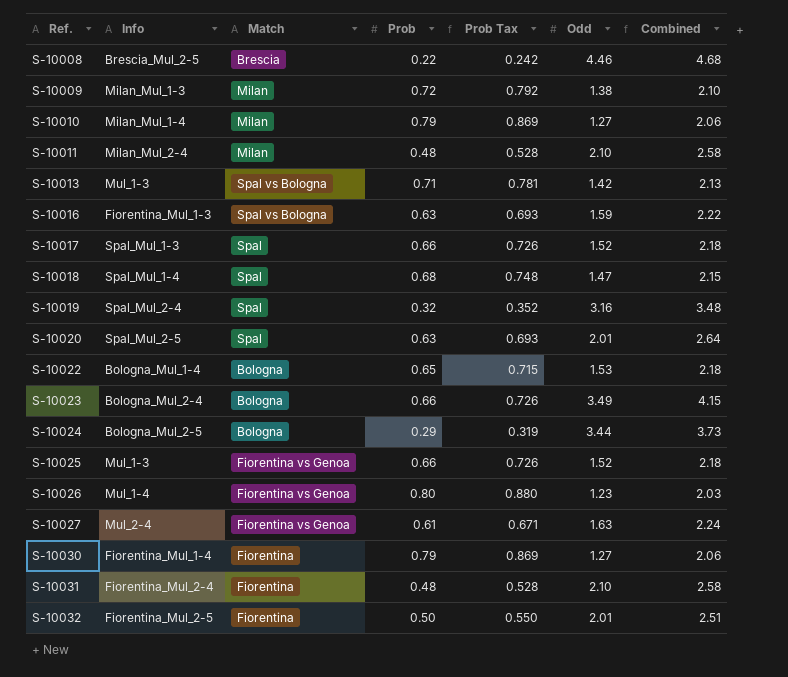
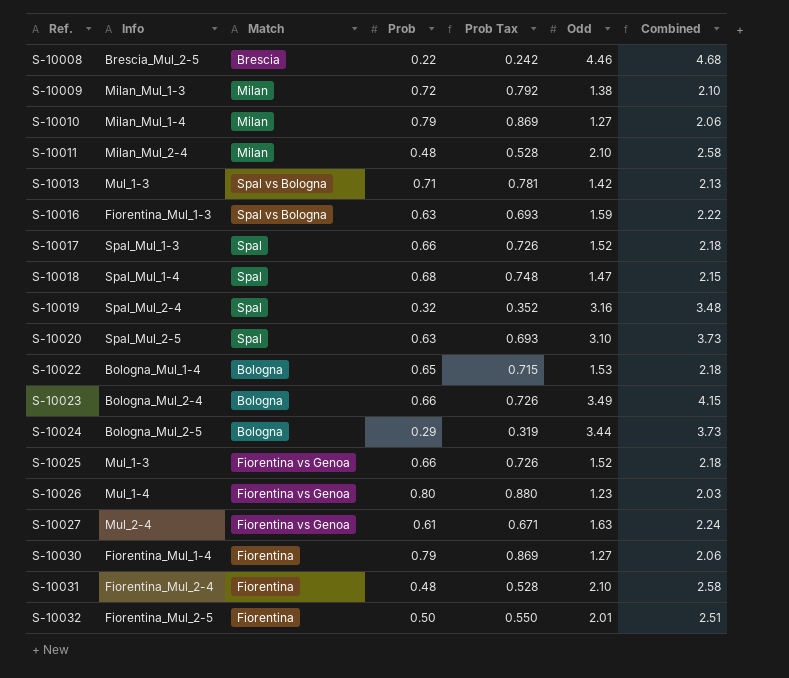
S-10020 | Odd: 2.01 -> 3.10
S-10020 | Combined: 2.64 -> 3.73

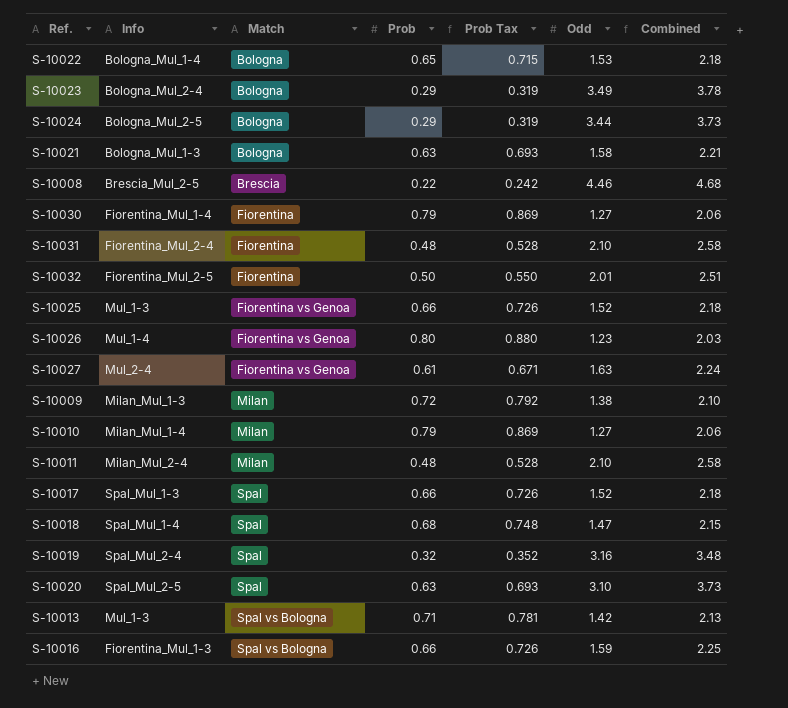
row order: Ref. ascending -> Match ascending
S-10023 | Prob: 0.66 -> 0.29
S-10023 | Prob Tax: 0.726 -> 0.319
S-10023 | Combined: 4.15 -> 3.78
row S-10021: none -> Bologna_Mul_1-3 | Bologna | 0.63 | 0.693 | 1.58 | 2.21
S-10016 | Prob: 0.63 -> 0.66
S-10016 | Prob Tax: 0.693 -> 0.726
S-10016 | Combined: 2.22 -> 2.25

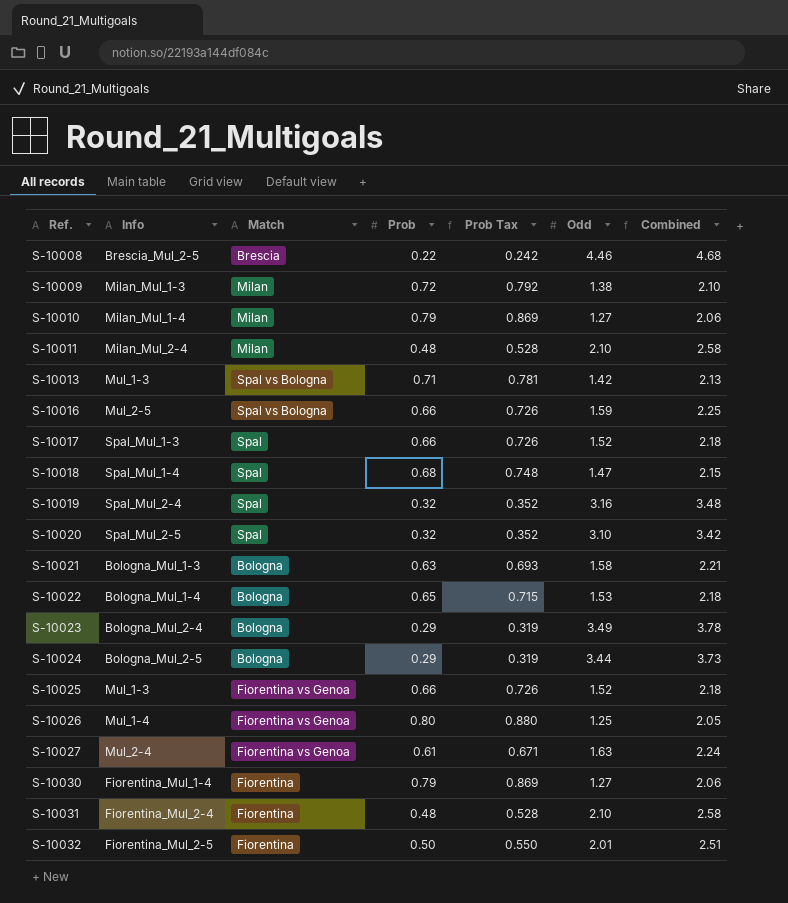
row order: Match ascending -> Ref. ascending
S-10016 | Info: Fiorentina_Mul_1-3 -> Mul_2-5
S-10020 | Prob: 0.63 -> 0.32
S-10020 | Prob Tax: 0.693 -> 0.352
S-10020 | Combined: 3.73 -> 3.42
S-10026 | Odd: 1.23 -> 1.25
S-10026 | Combined: 2.03 -> 2.05

